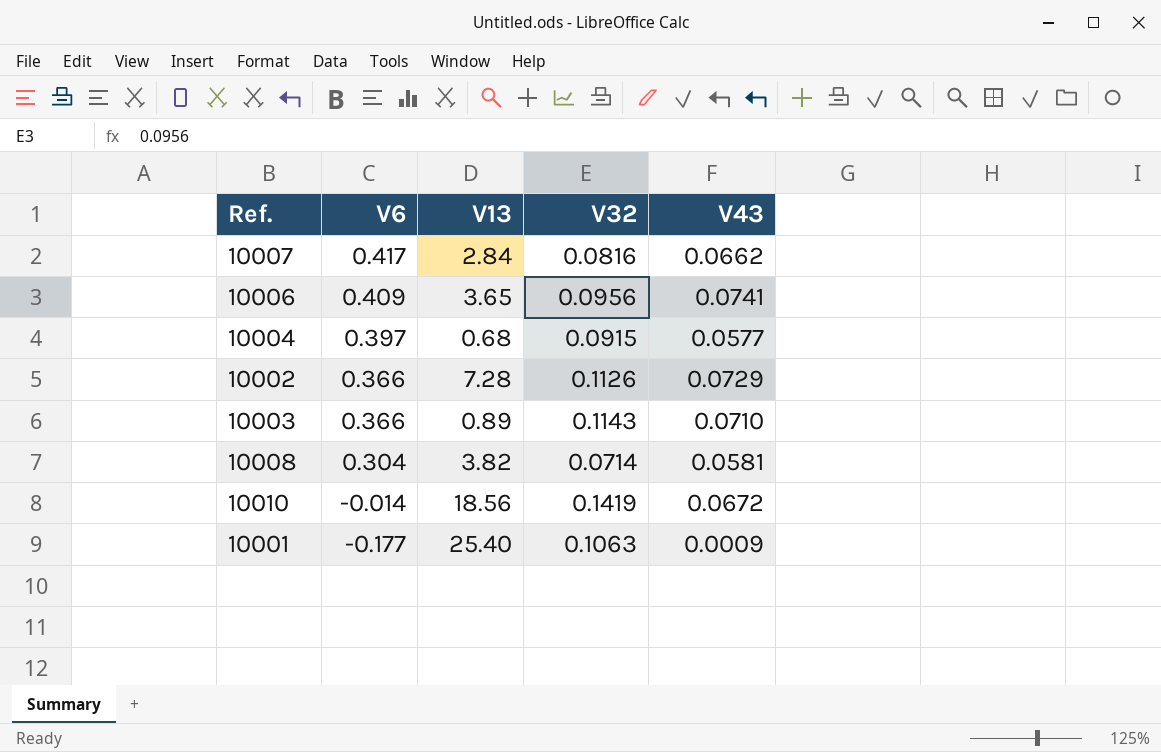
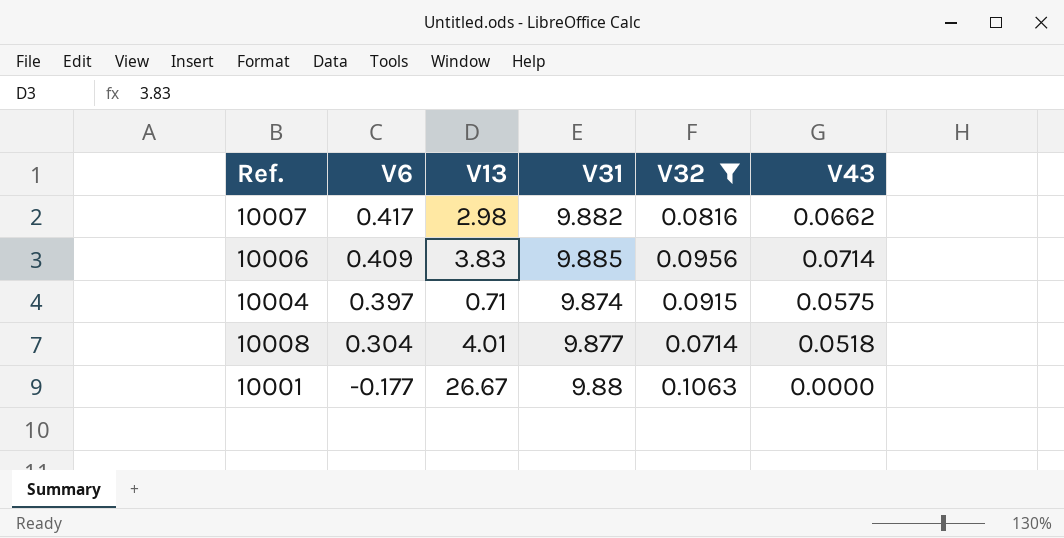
filter: none -> V32 <= 0.1063
column V31 | position: none -> 4
10007 | V13: 2.84 -> 2.98
10006 | V13: 3.65 -> 3.83
10006 | V43: 0.0741 -> 0.0714
10004 | V13: 0.68 -> 0.71
10004 | V43: 0.0577 -> 0.0575
10008 | V13: 3.82 -> 4.01
10008 | V43: 0.0581 -> 0.0518
10001 | V13: 25.40 -> 26.67
10001 | V43: 0.0009 -> 0.0000

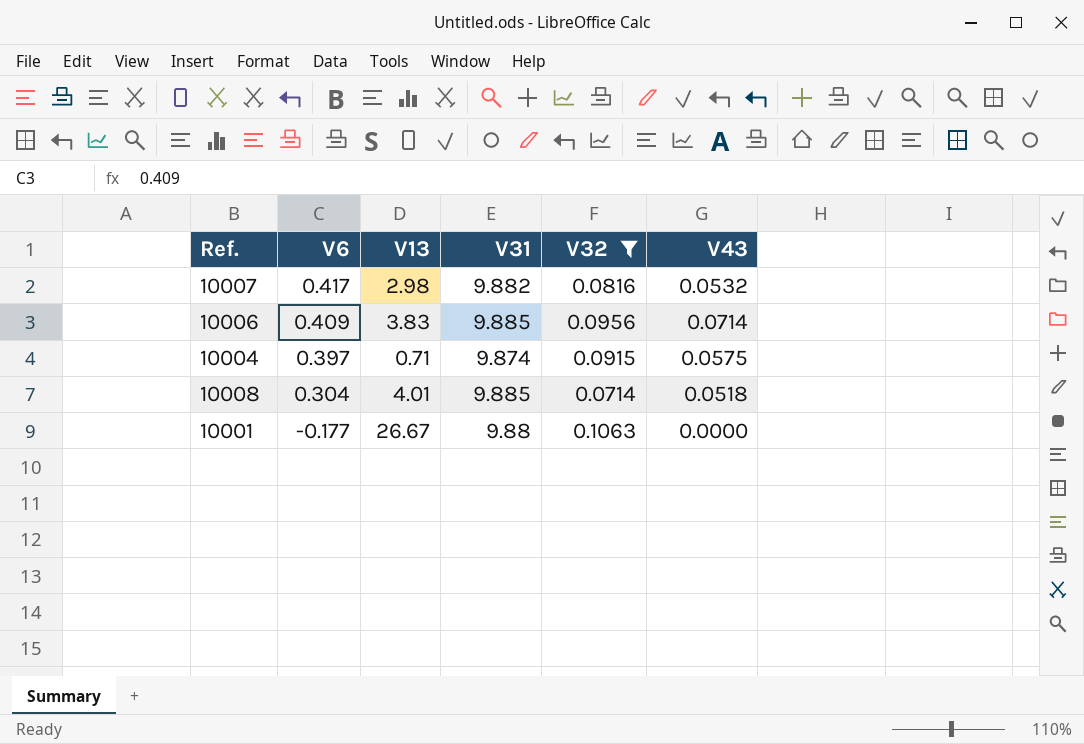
10007 | V43: 0.0662 -> 0.0532
10008 | V31: 9.877 -> 9.885

